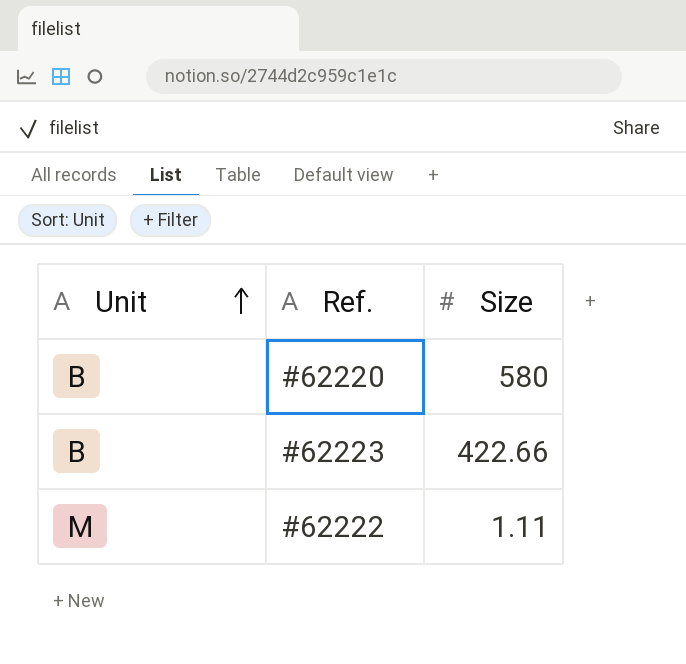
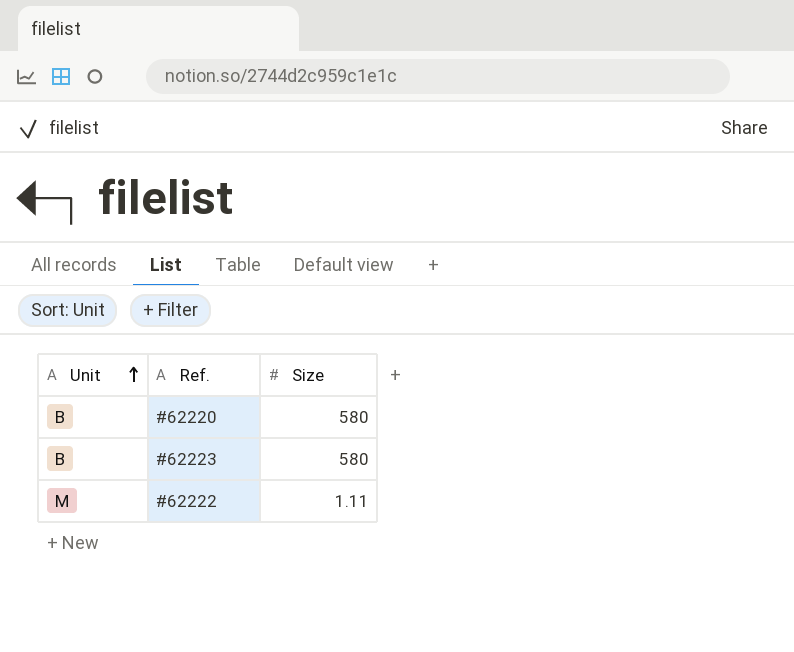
#62223 | Size: 422.66 -> 580

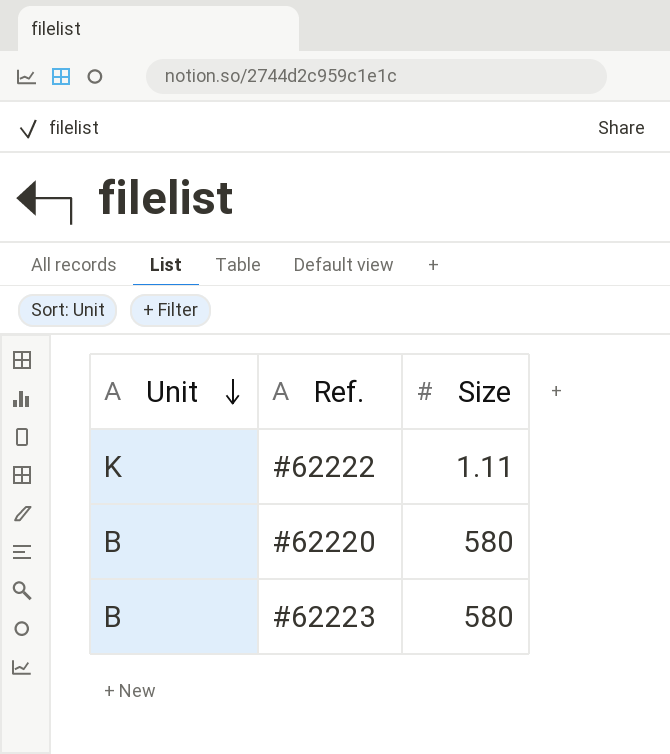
row order: Unit ascending -> Unit descending
#62222 | Unit: M -> K

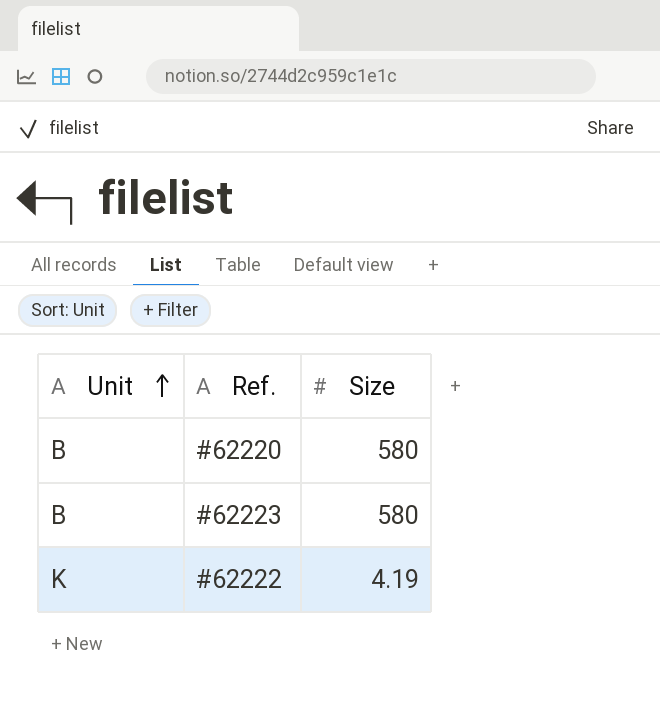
row order: Unit descending -> Unit ascending
#62222 | Size: 1.11 -> 4.19

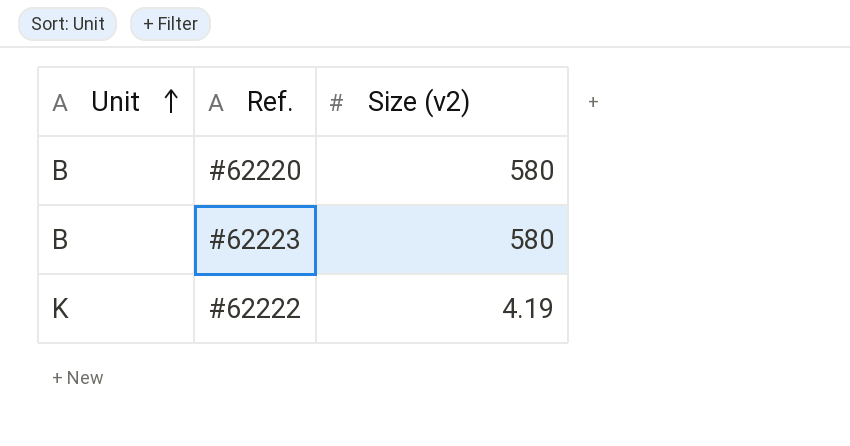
column name: Size -> Size (v2)

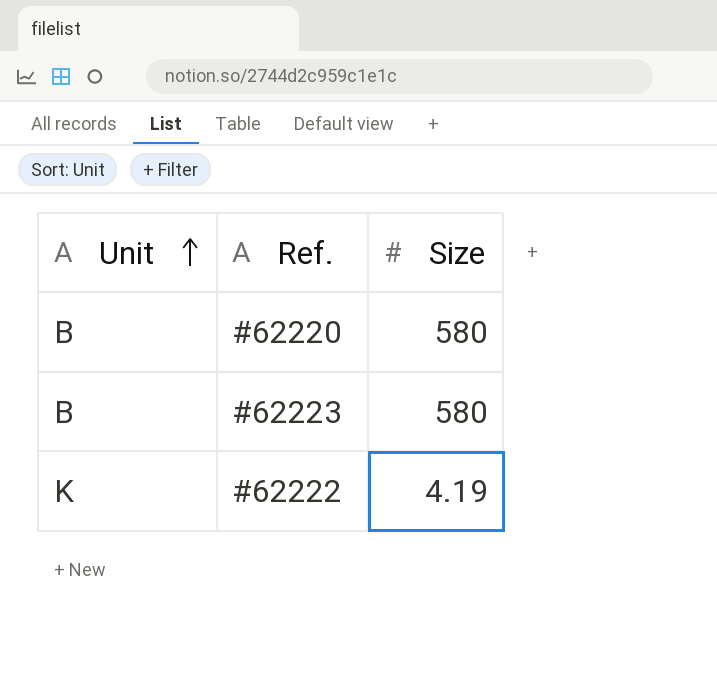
column name: Size (v2) -> Size

